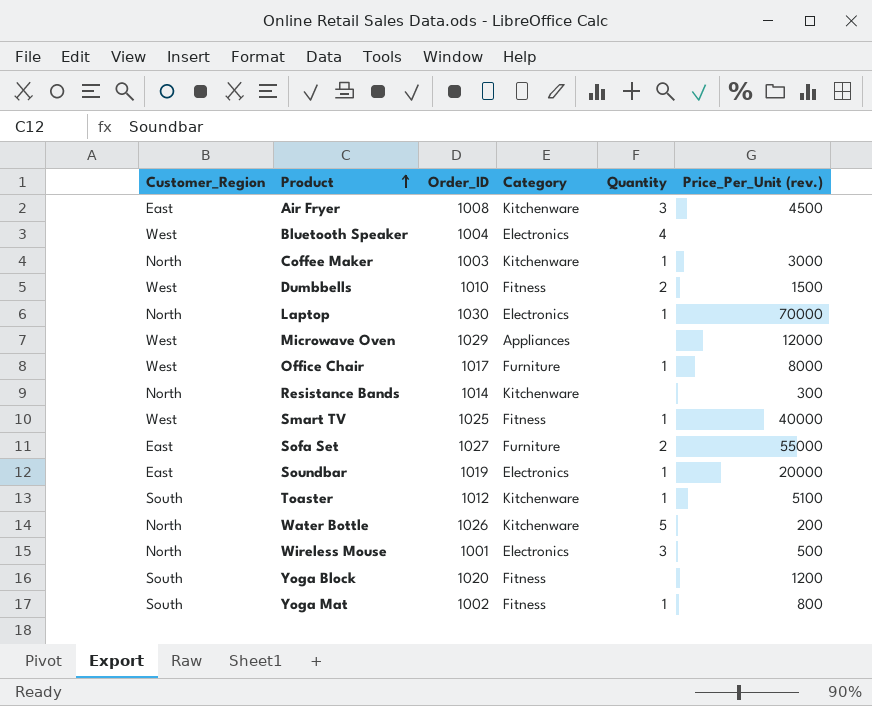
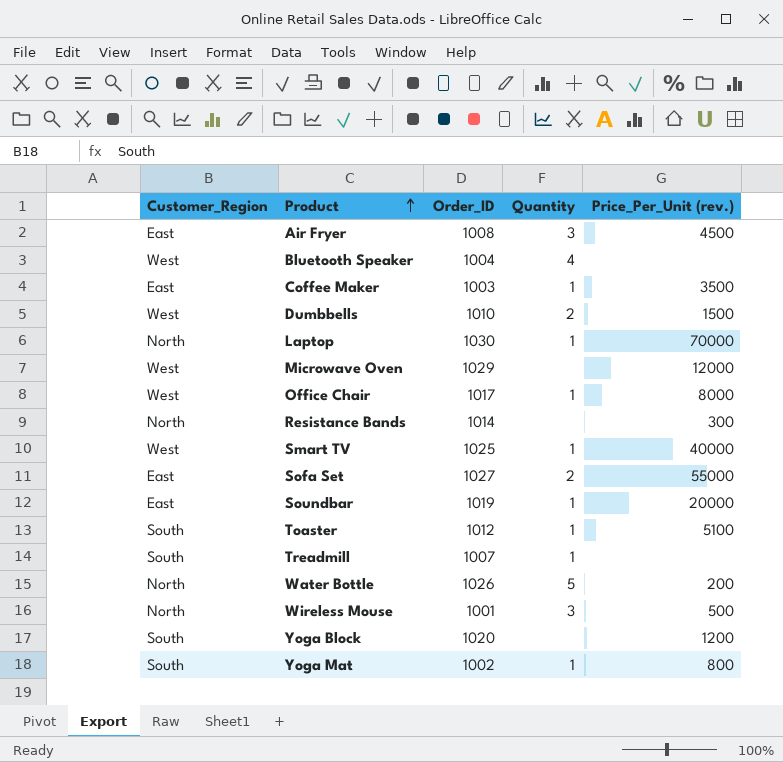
column Category | position: 4 -> none
Coffee Maker | Customer_Region: North -> East
Coffee Maker | Price_Per_Unit (rev.): 3000 -> 3500
row Treadmill: none -> South | 1007 | 1 | none

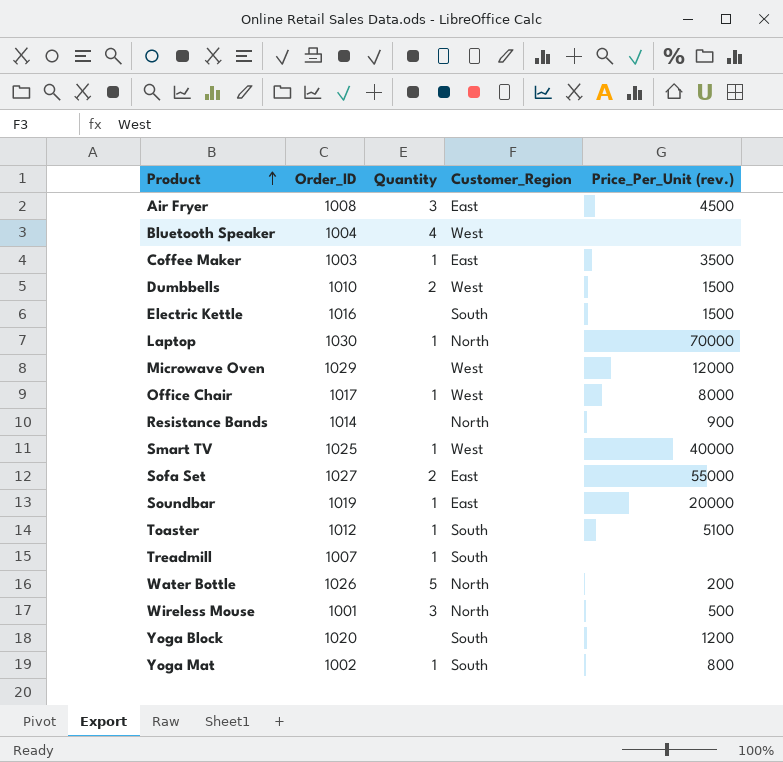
column Customer_Region | position: 1 -> 4
row Electric Kettle: none -> 1016 | none | South | 1500
Resistance Bands | Price_Per_Unit (rev.): 300 -> 900

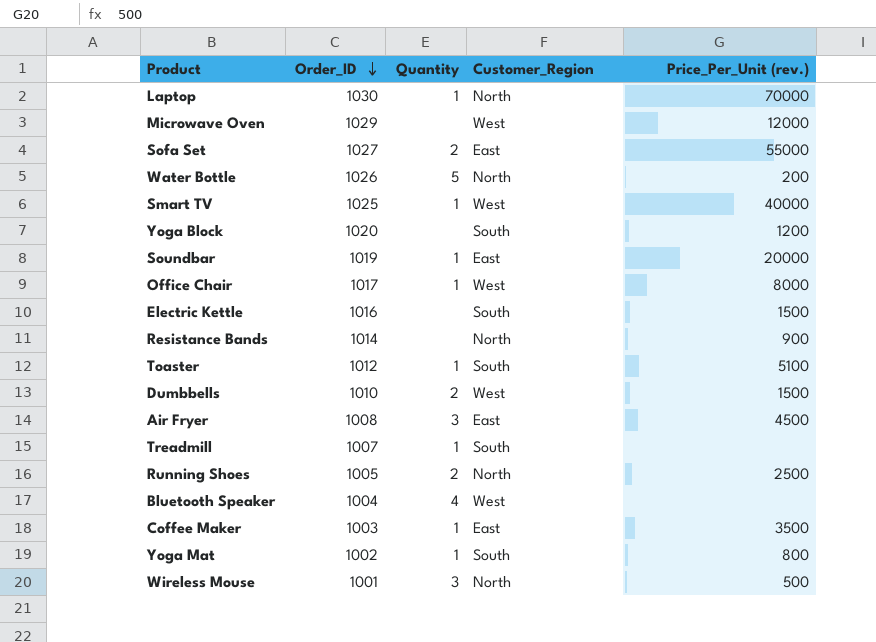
row order: Product ascending -> Order_ID descending
row Running Shoes: none -> 1005 | 2 | North | 2500

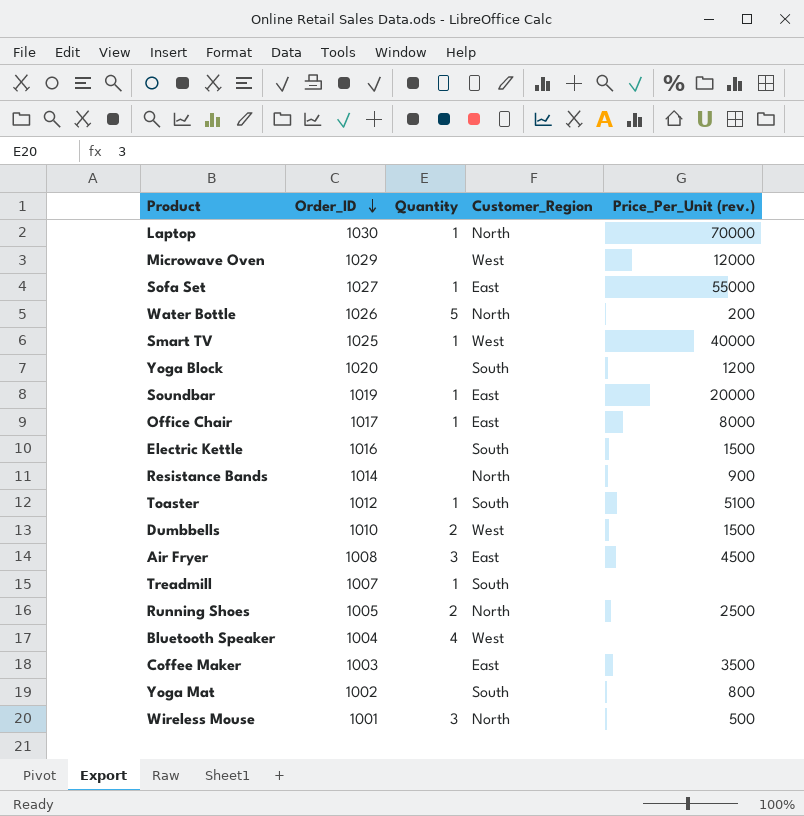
Sofa Set | Quantity: 2 -> 1
Office Chair | Customer_Region: West -> East
Coffee Maker | Quantity: 1 -> none
Yoga Mat | Quantity: 1 -> none

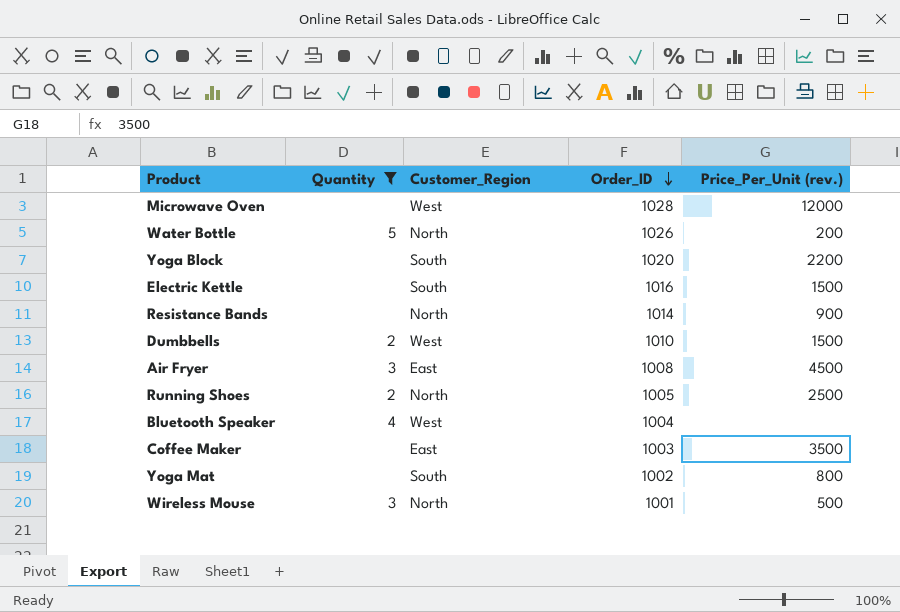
filter: none -> Quantity != 1
column Order_ID | position: 2 -> 4
Microwave Oven | Order_ID: 1029 -> 1028
Yoga Block | Price_Per_Unit (rev.): 1200 -> 2200

